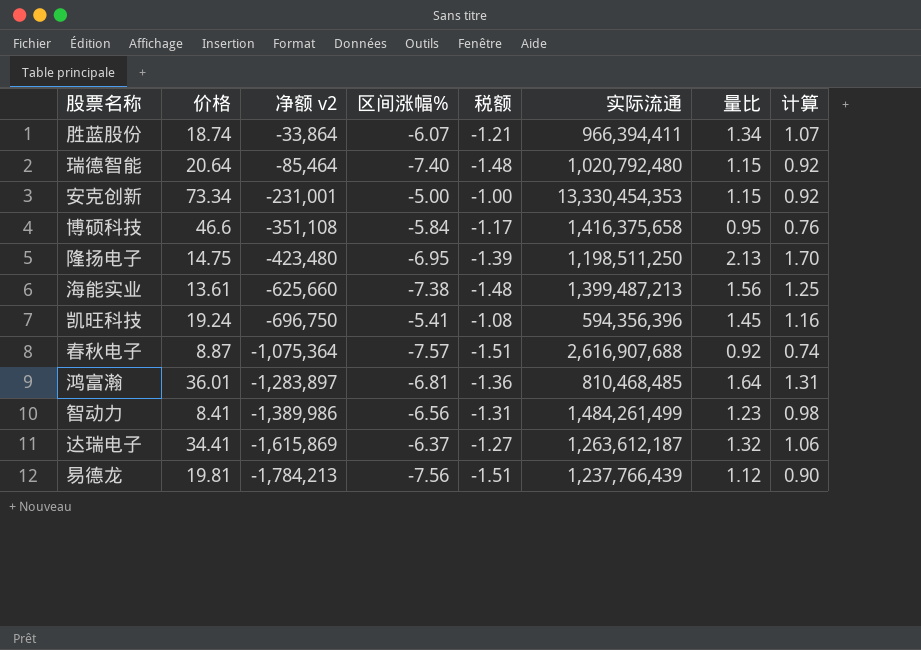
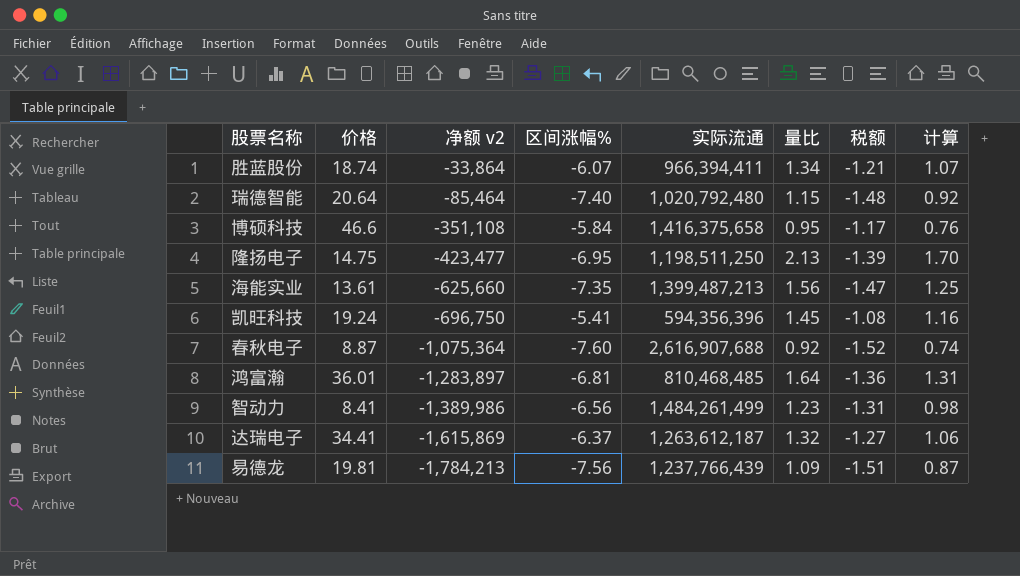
column 税额 | position: 5 -> 7
row 安克创新: 73.34 | -231,001 | -5.00 | -1.00 | 13,330,454,353 | 1.15 | 0.92 -> none
隆扬电子 | 净额 v2: -423,480 -> -423,477
海能实业 | 区间涨幅%: -7.38 -> -7.35
海能实业 | 税额: -1.48 -> -1.47
春秋电子 | 区间涨幅%: -7.57 -> -7.60
春秋电子 | 税额: -1.51 -> -1.52
易德龙 | 量比: 1.12 -> 1.09
易德龙 | 计算: 0.90 -> 0.87

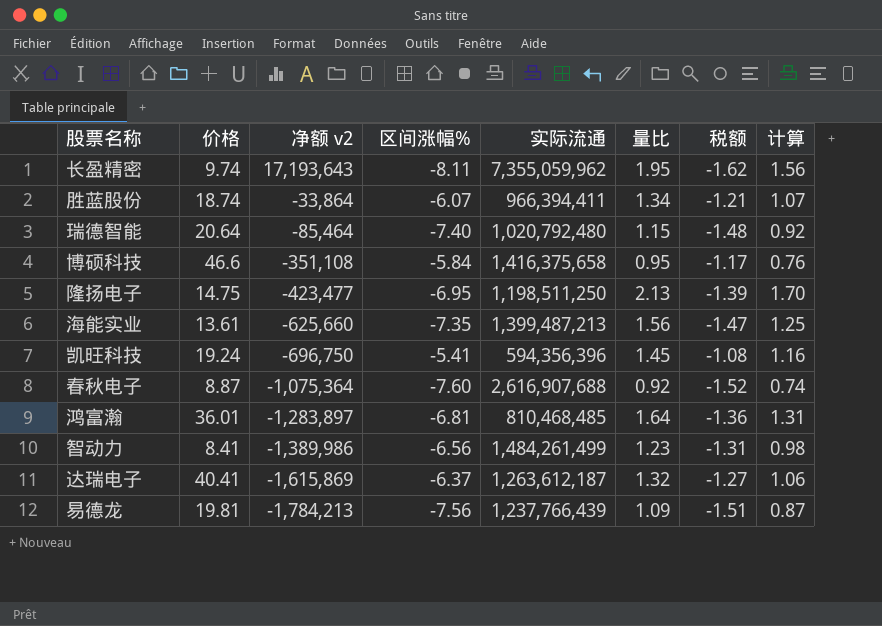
row 长盈精密: none -> 9.74 | 17,193,643 | -8.11 | 7,355,059,962 | 1.95 | -1.62 | 1.56
达瑞电子 | 价格: 34.41 -> 40.41

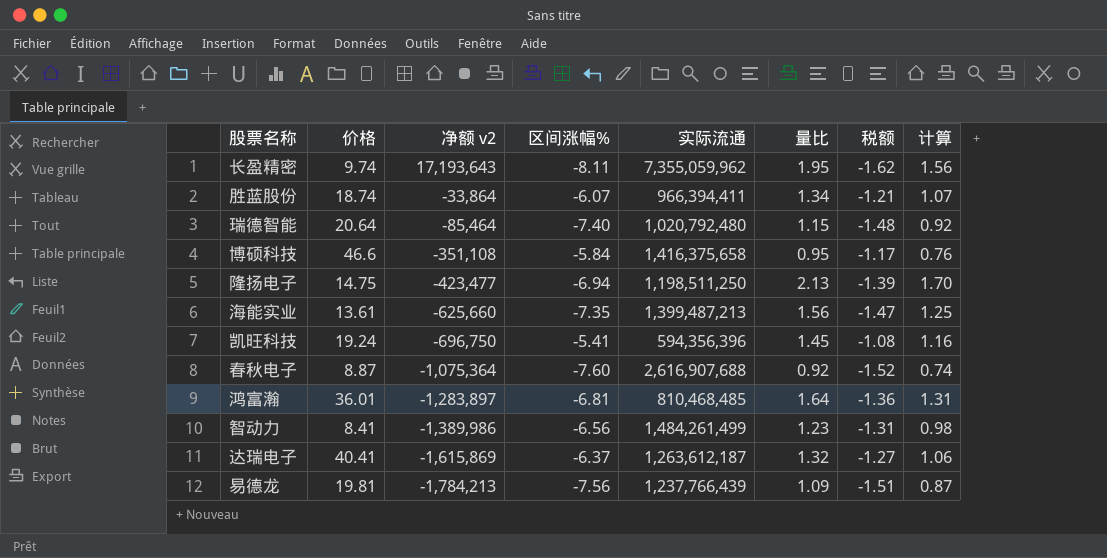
隆扬电子 | 区间涨幅%: -6.95 -> -6.94

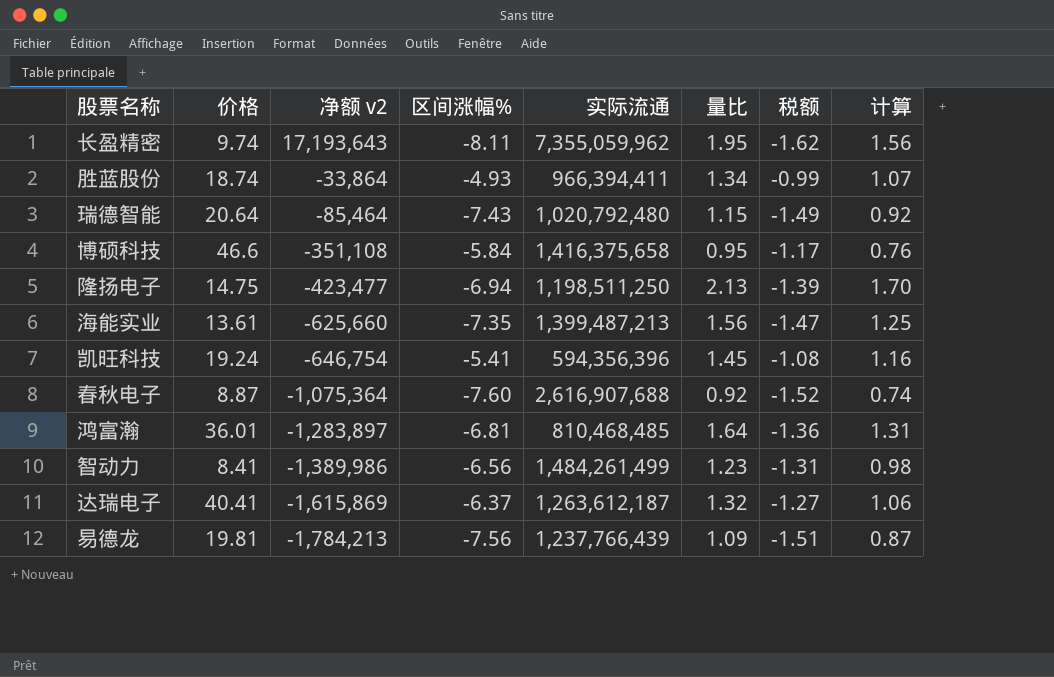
胜蓝股份 | 区间涨幅%: -6.07 -> -4.93
胜蓝股份 | 税额: -1.21 -> -0.99
瑞德智能 | 区间涨幅%: -7.40 -> -7.43
瑞德智能 | 税额: -1.48 -> -1.49
凯旺科技 | 净额 v2: -696,750 -> -646,754

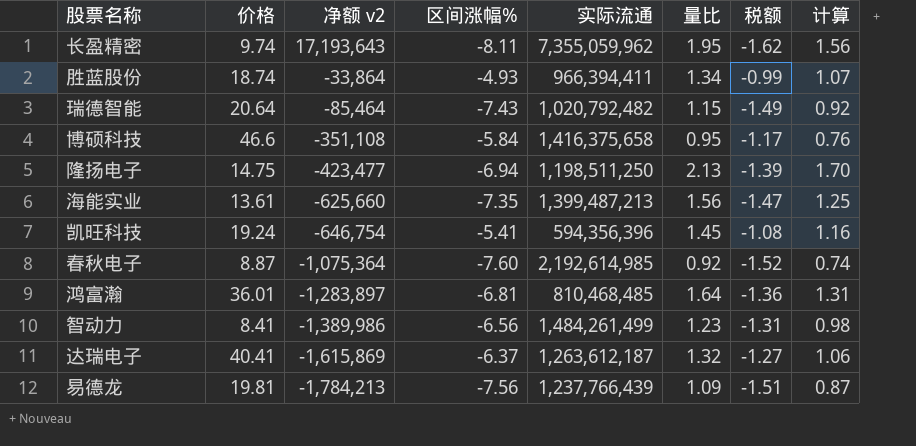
瑞德智能 | 实际流通: 1,020,792,480 -> 1,020,792,482
春秋电子 | 实际流通: 2,616,907,688 -> 2,192,614,985

